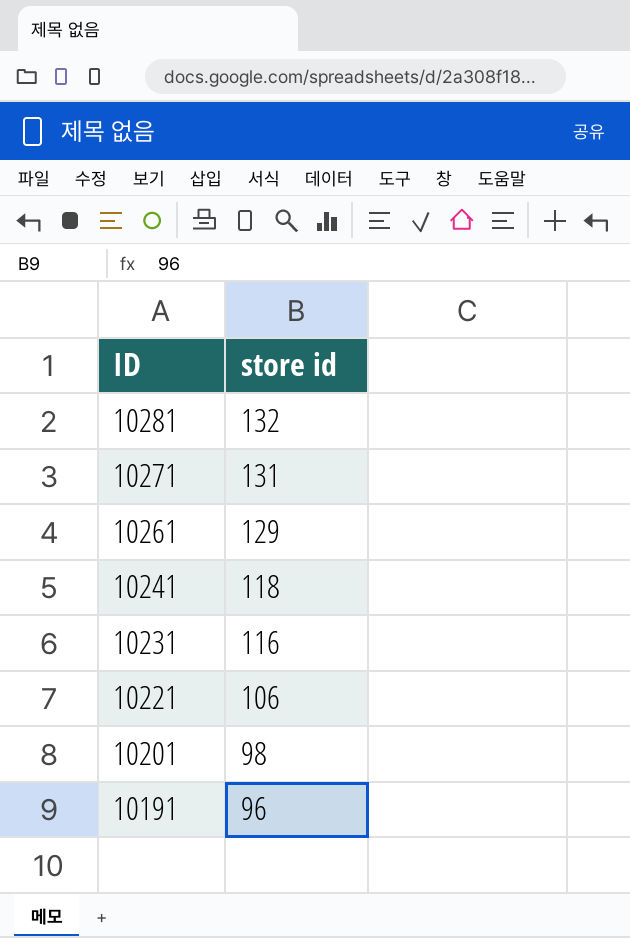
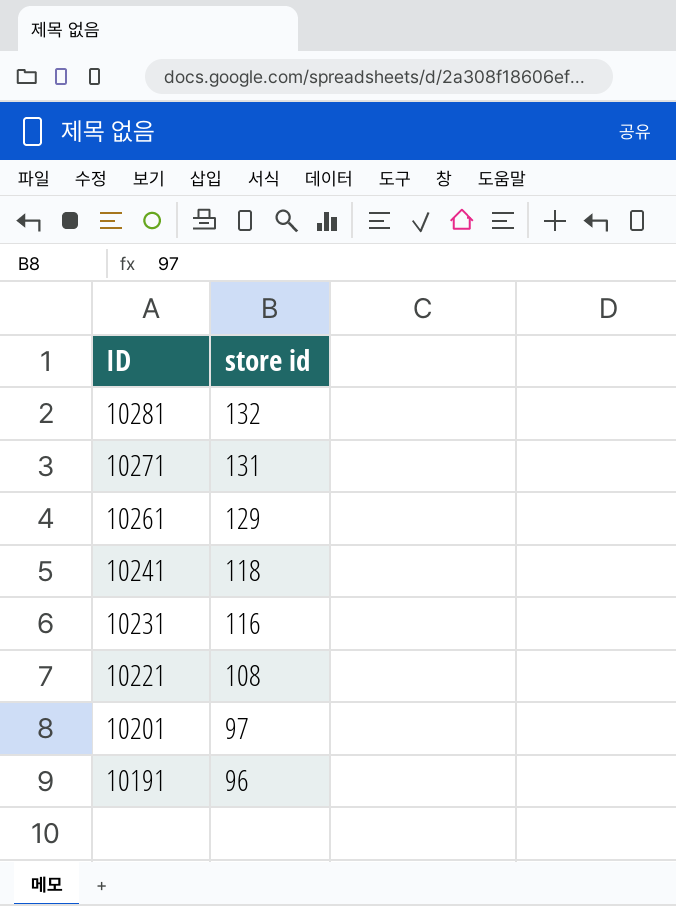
10221 | store id: 106 -> 108
10201 | store id: 98 -> 97

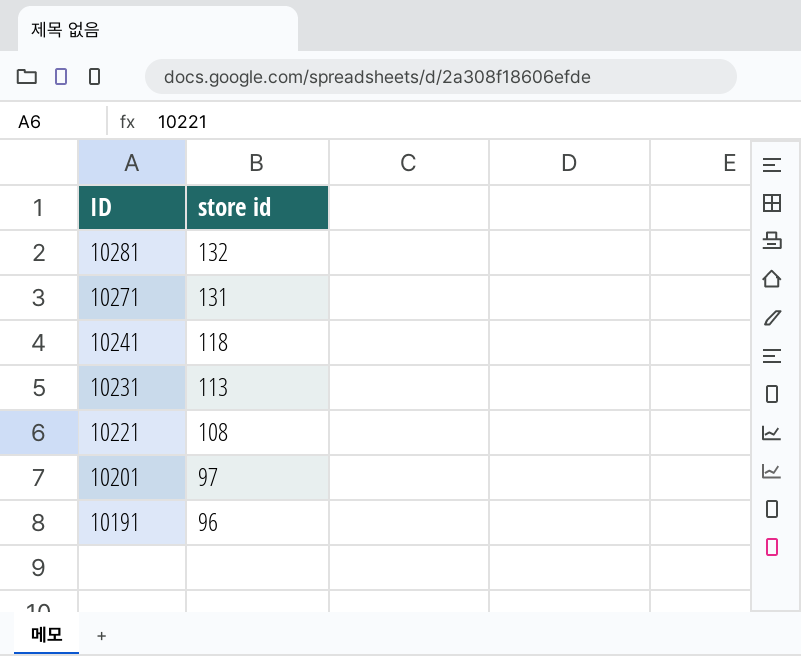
row 10261: 129 -> none
10231 | store id: 116 -> 113

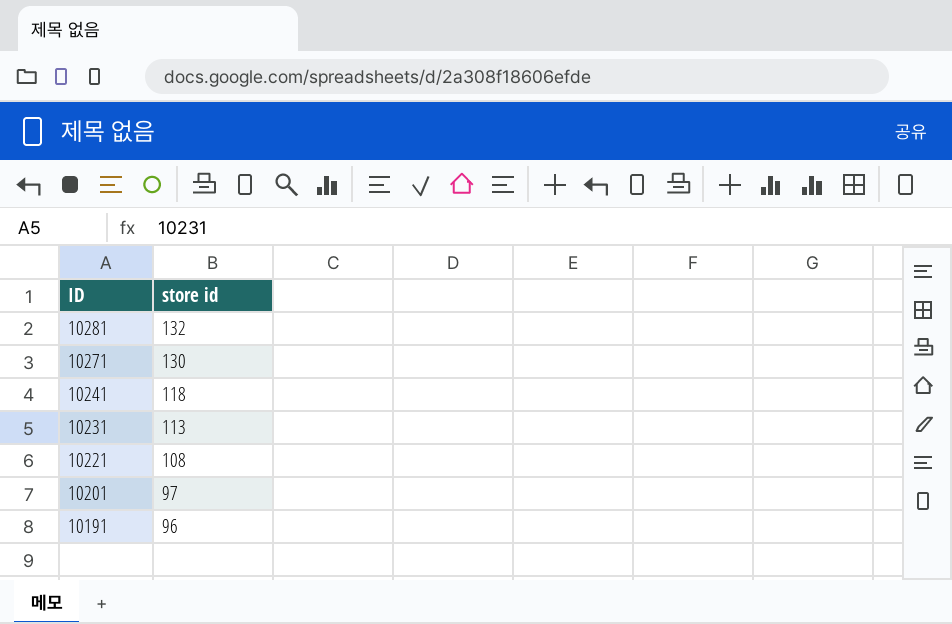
10271 | store id: 131 -> 130

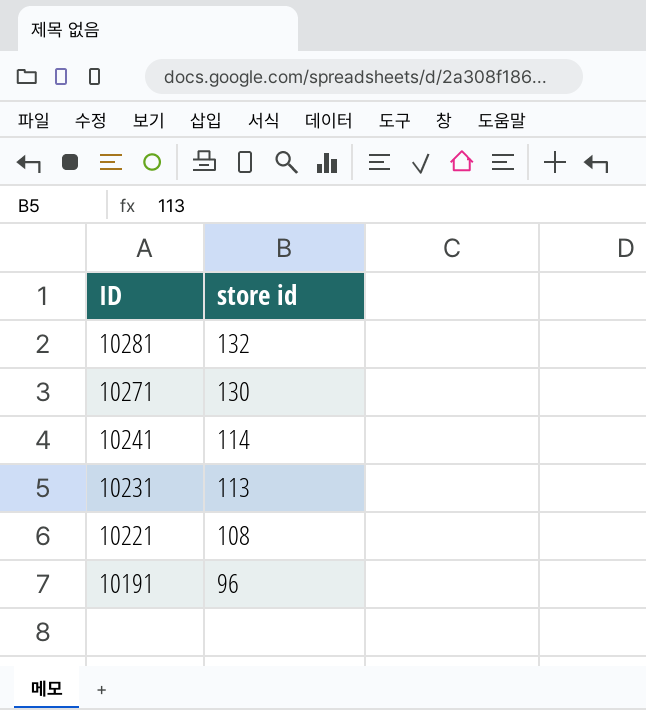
row 10201: 97 -> none
10241 | store id: 118 -> 114

